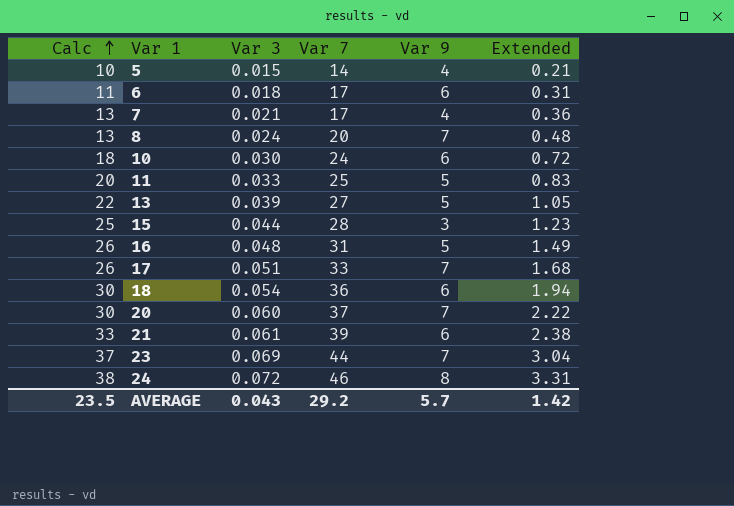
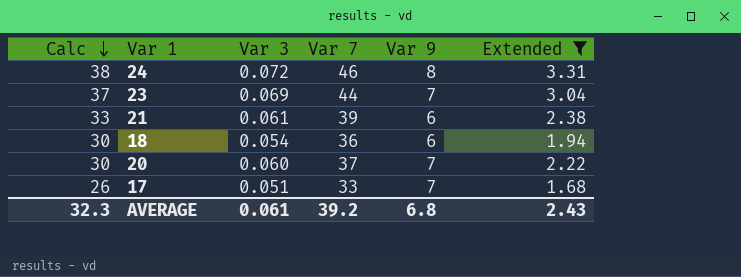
filter: none -> Extended >= 1.68
row order: Calc ascending -> Calc descending
AVERAGE | Calc: 23.5 -> 32.3
AVERAGE | Var 3: 0.043 -> 0.061
AVERAGE | Var 7: 29.2 -> 39.2
AVERAGE | Var 9: 5.7 -> 6.8
AVERAGE | Extended: 1.42 -> 2.43

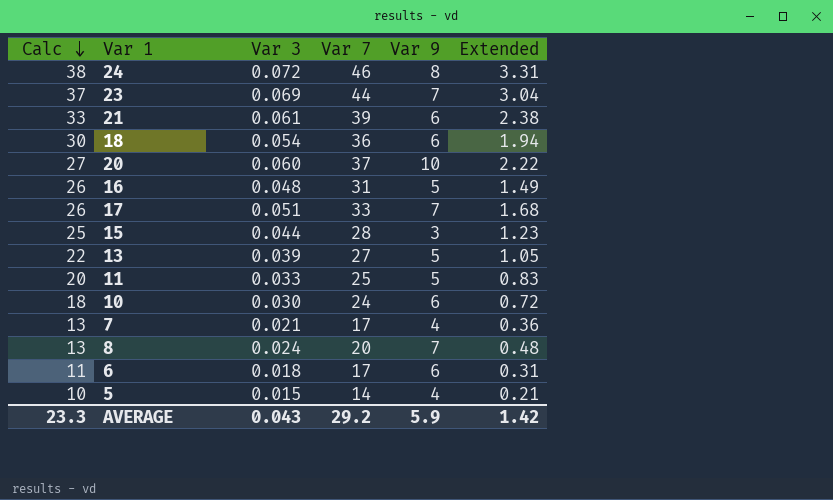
filter: Extended >= 1.68 -> none
20 | Calc: 30 -> 27
20 | Var 9: 7 -> 10
AVERAGE | Calc: 32.3 -> 23.3
AVERAGE | Var 3: 0.061 -> 0.043
AVERAGE | Var 7: 39.2 -> 29.2
AVERAGE | Var 9: 6.8 -> 5.9
AVERAGE | Extended: 2.43 -> 1.42

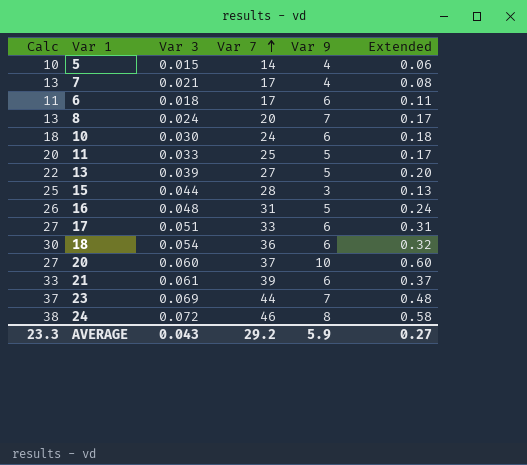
row order: Calc descending -> Var 7 ascending
column Extended | formula: [Var 3] * [Var 7] -> [Var 3] * [Var 9]
17 | Calc: 26 -> 27
17 | Var 9: 7 -> 6
AVERAGE | Extended: 1.42 -> 0.27

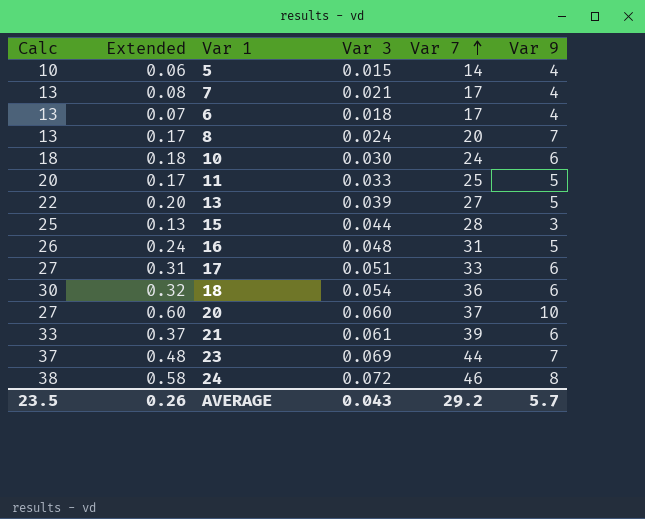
column Extended | position: 6 -> 2
6 | Calc: 11 -> 13
6 | Extended: 0.11 -> 0.07
6 | Var 9: 6 -> 4
AVERAGE | Calc: 23.3 -> 23.5
AVERAGE | Extended: 0.27 -> 0.26
AVERAGE | Var 9: 5.9 -> 5.7

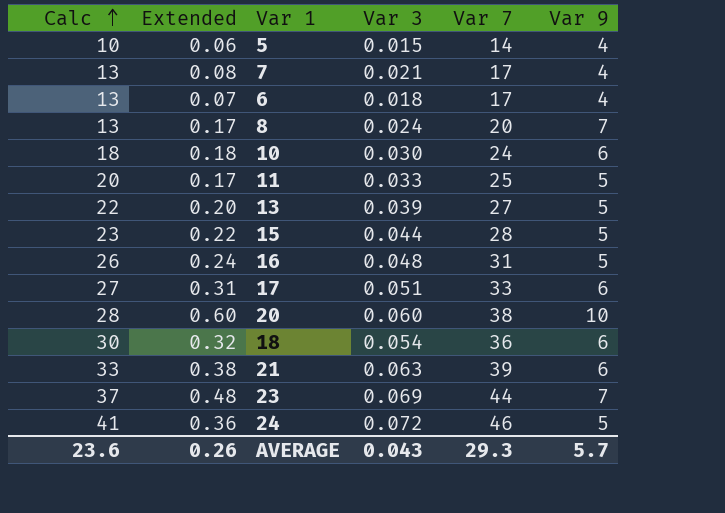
row order: Var 7 ascending -> Calc ascending
15 | Calc: 25 -> 23
15 | Extended: 0.13 -> 0.22
15 | Var 9: 3 -> 5
20 | Calc: 27 -> 28
20 | Var 7: 37 -> 38
21 | Extended: 0.37 -> 0.38
21 | Var 3: 0.061 -> 0.063
24 | Calc: 38 -> 41
24 | Extended: 0.58 -> 0.36
24 | Var 9: 8 -> 5
AVERAGE | Calc: 23.5 -> 23.6
AVERAGE | Var 7: 29.2 -> 29.3

